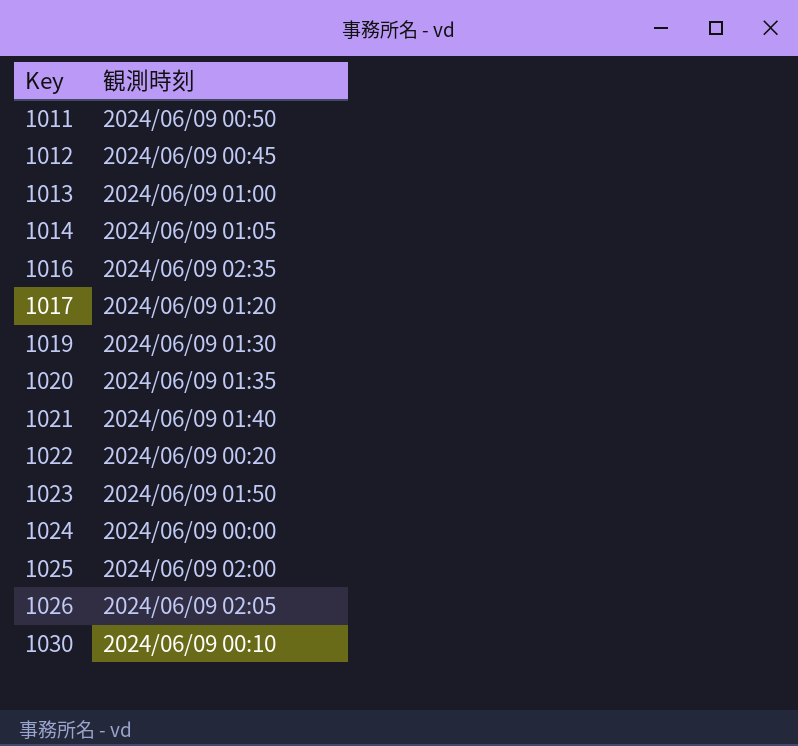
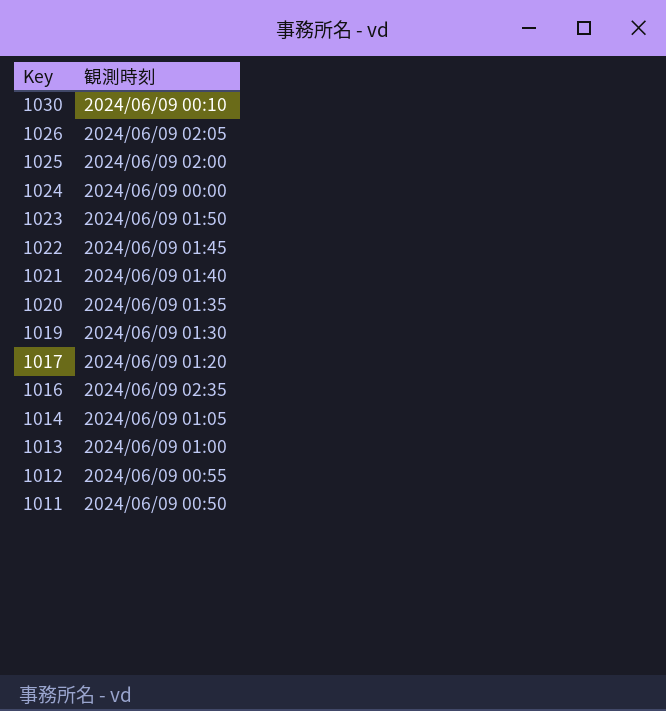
row order: Key ascending -> Key descending
1022 | 観測時刻: 2024/06/09 00:20 -> 2024/06/09 01:45
1012 | 観測時刻: 2024/06/09 00:45 -> 2024/06/09 00:55

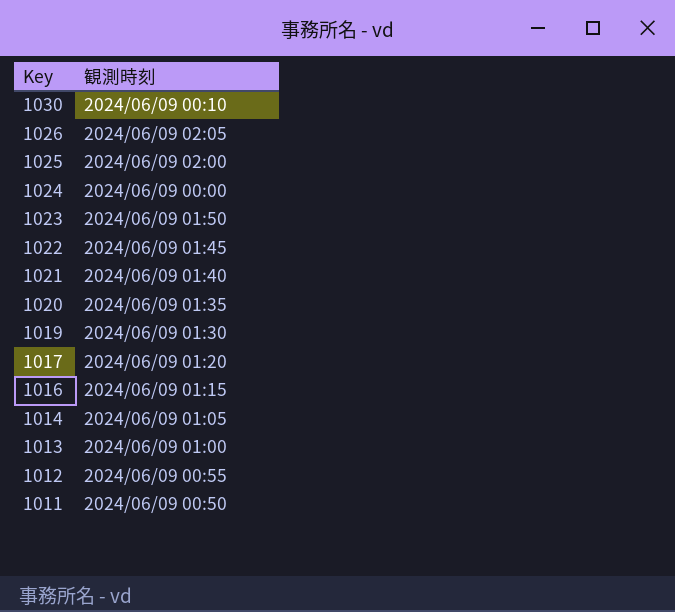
1016 | 観測時刻: 2024/06/09 02:35 -> 2024/06/09 01:15

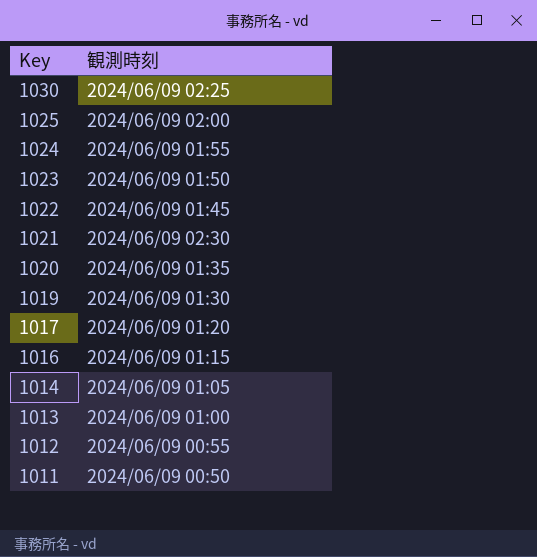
row 1026: 2024/06/09 02:05 -> none
1030 | 観測時刻: 2024/06/09 00:10 -> 2024/06/09 02:25
1024 | 観測時刻: 2024/06/09 00:00 -> 2024/06/09 01:55
1021 | 観測時刻: 2024/06/09 01:40 -> 2024/06/09 02:30

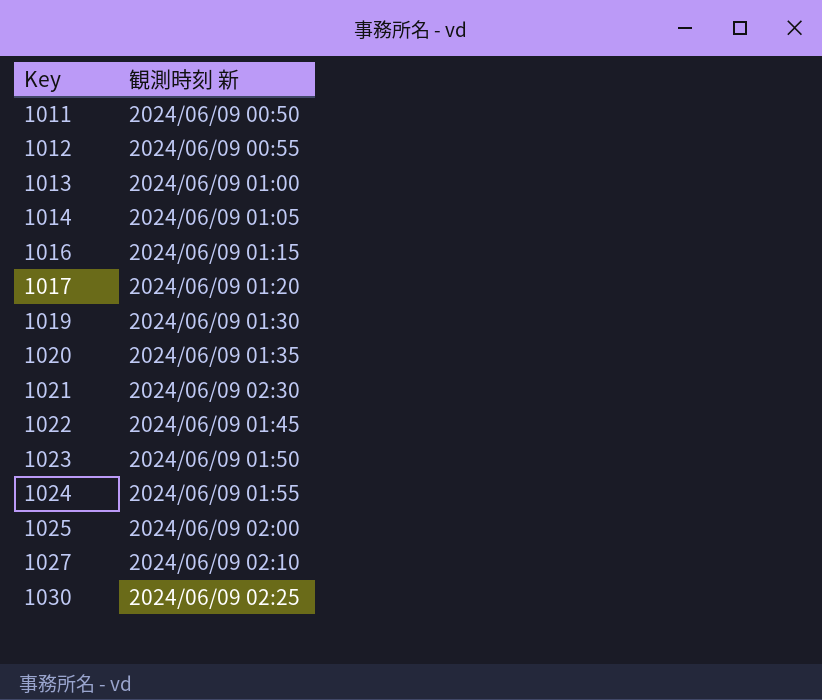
row order: Key descending -> Key ascending
column name: 観測時刻 -> 観測時刻 新
row 1027: none -> 2024/06/09 02:10

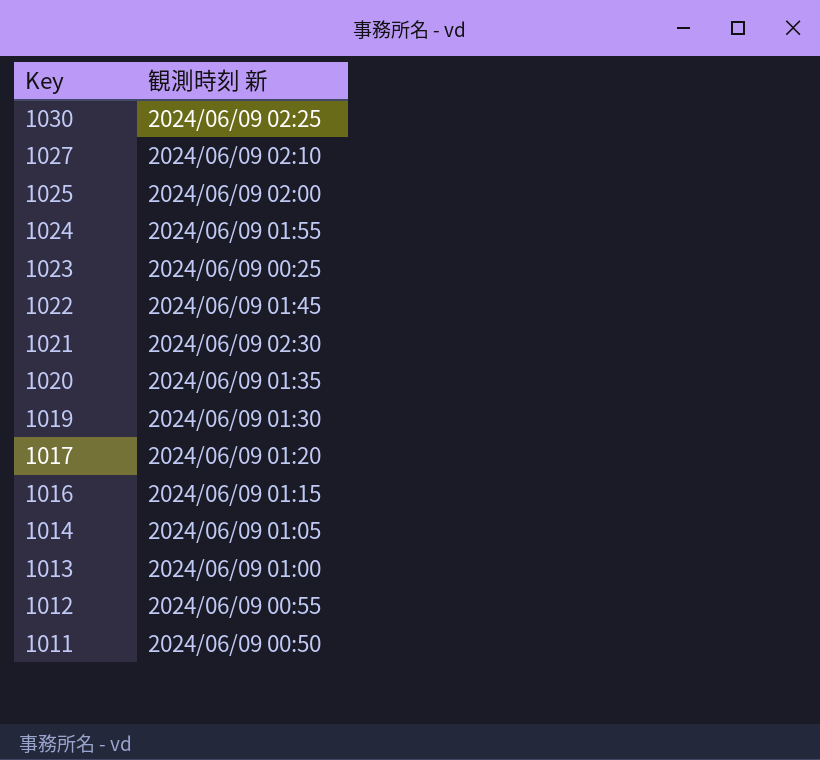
row order: Key ascending -> Key descending
1023 | 観測時刻 新: 2024/06/09 01:50 -> 2024/06/09 00:25

